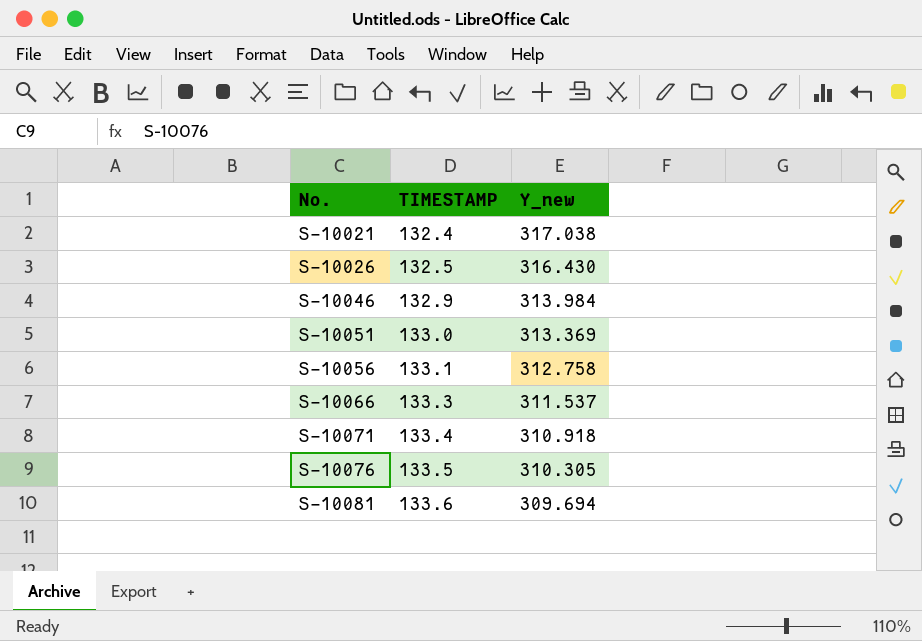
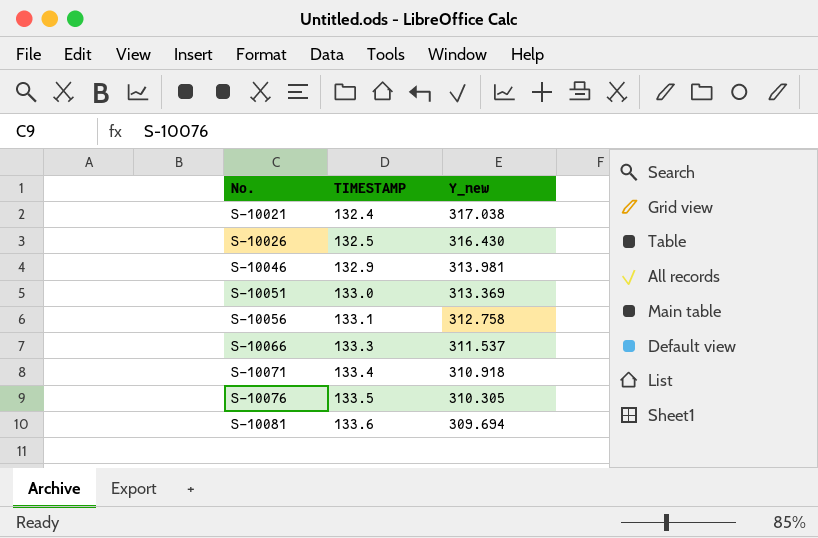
S-10046 | Y_new: 313.984 -> 313.981

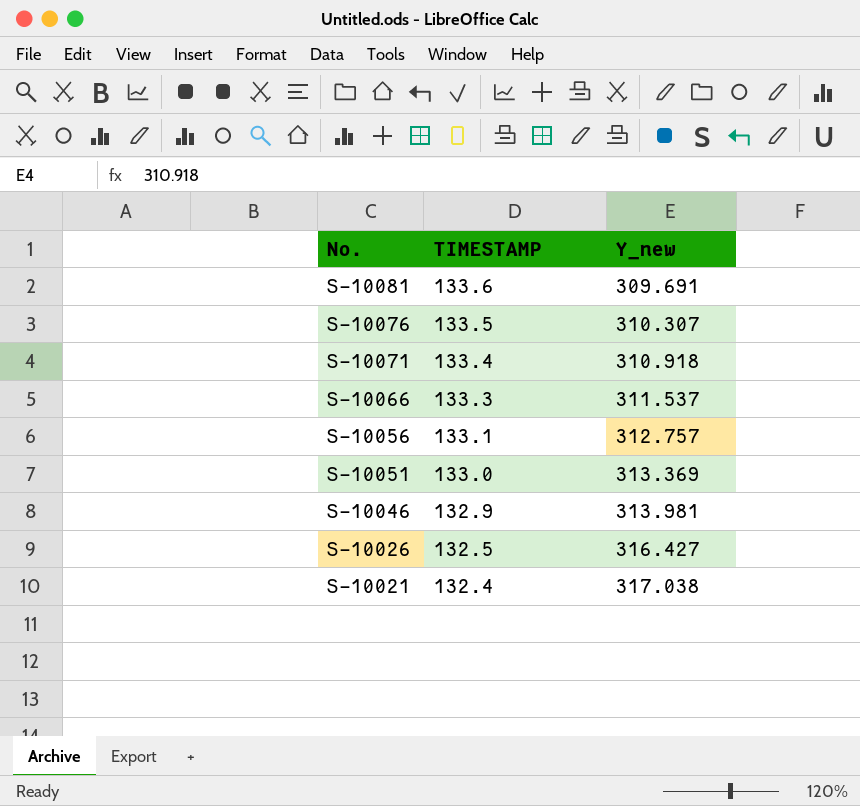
row order: No. ascending -> No. descending
S-10081 | Y_new: 309.694 -> 309.691
S-10076 | Y_new: 310.305 -> 310.307
S-10056 | Y_new: 312.758 -> 312.757
S-10026 | Y_new: 316.430 -> 316.427

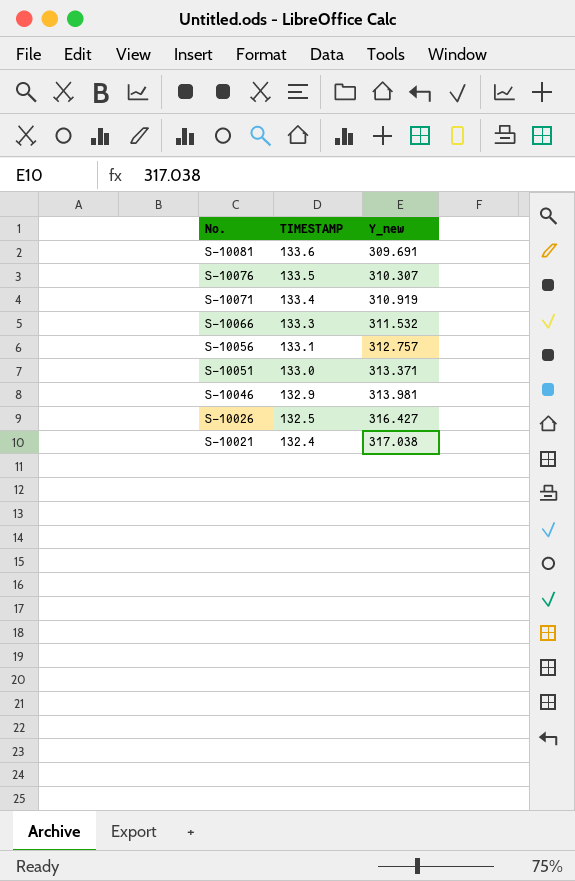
S-10071 | Y_new: 310.918 -> 310.919
S-10066 | Y_new: 311.537 -> 311.532
S-10051 | Y_new: 313.369 -> 313.371

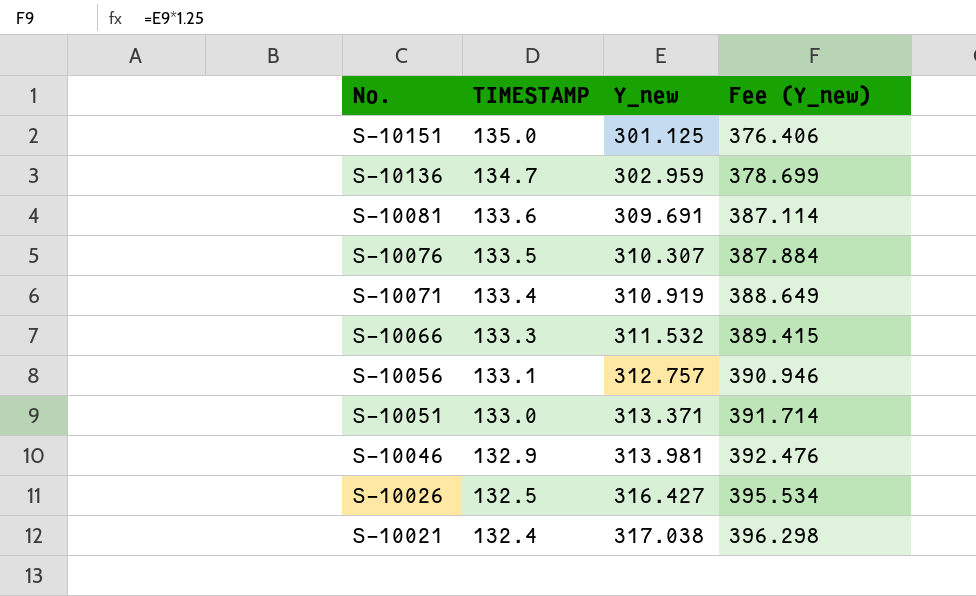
column Fee (Y_new) | formula: none -> [Y_new] * 1.25
row S-10151: none -> 135.0 | 301.125 | 376.406
row S-10136: none -> 134.7 | 302.959 | 378.699

